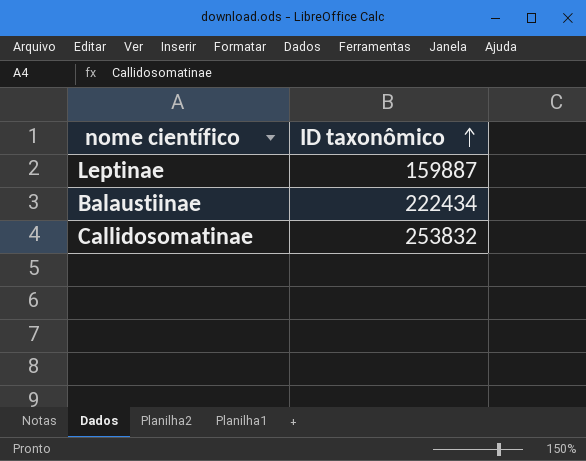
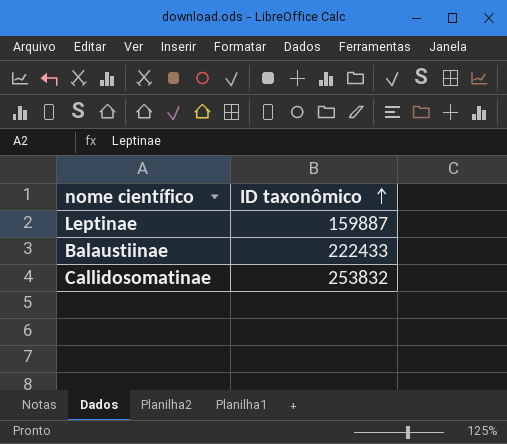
Balaustiinae | ID taxonômico: 222434 -> 222433

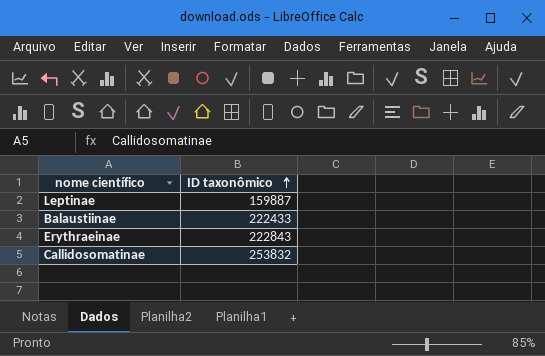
row Erythraeinae: none -> 222843

